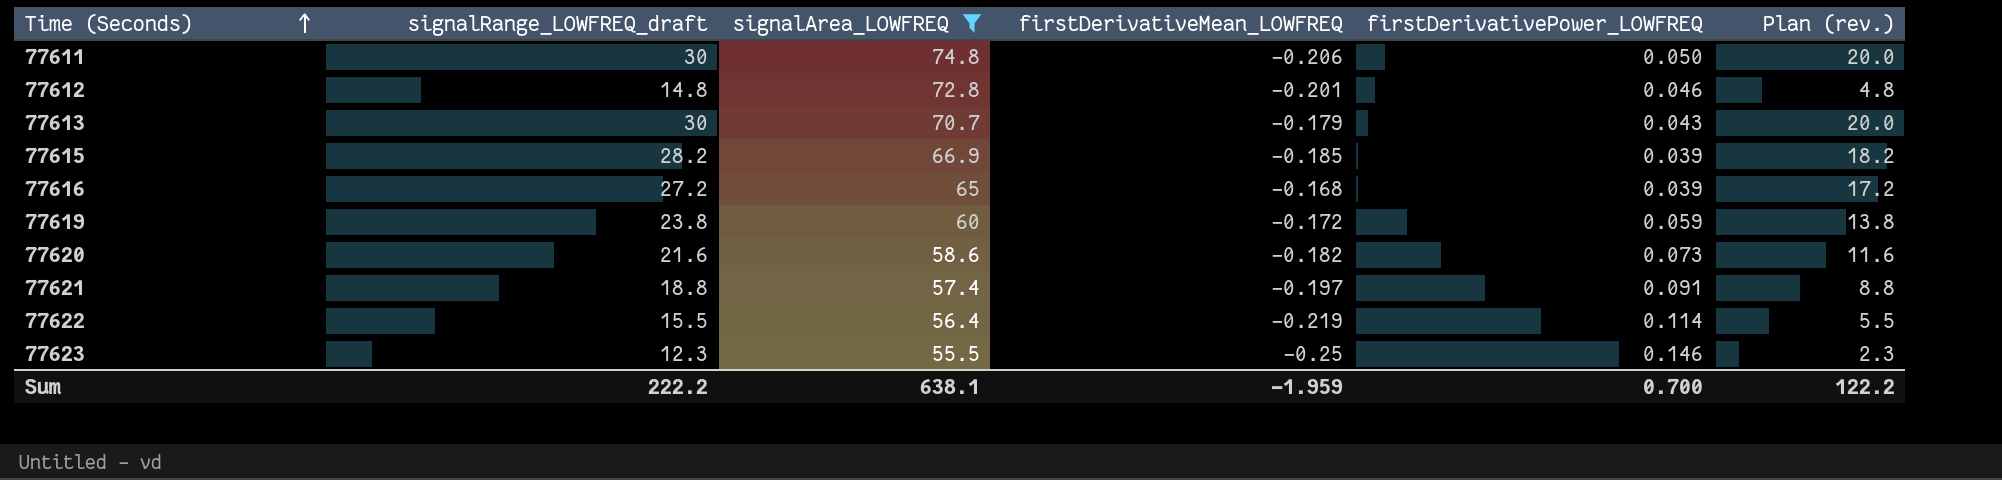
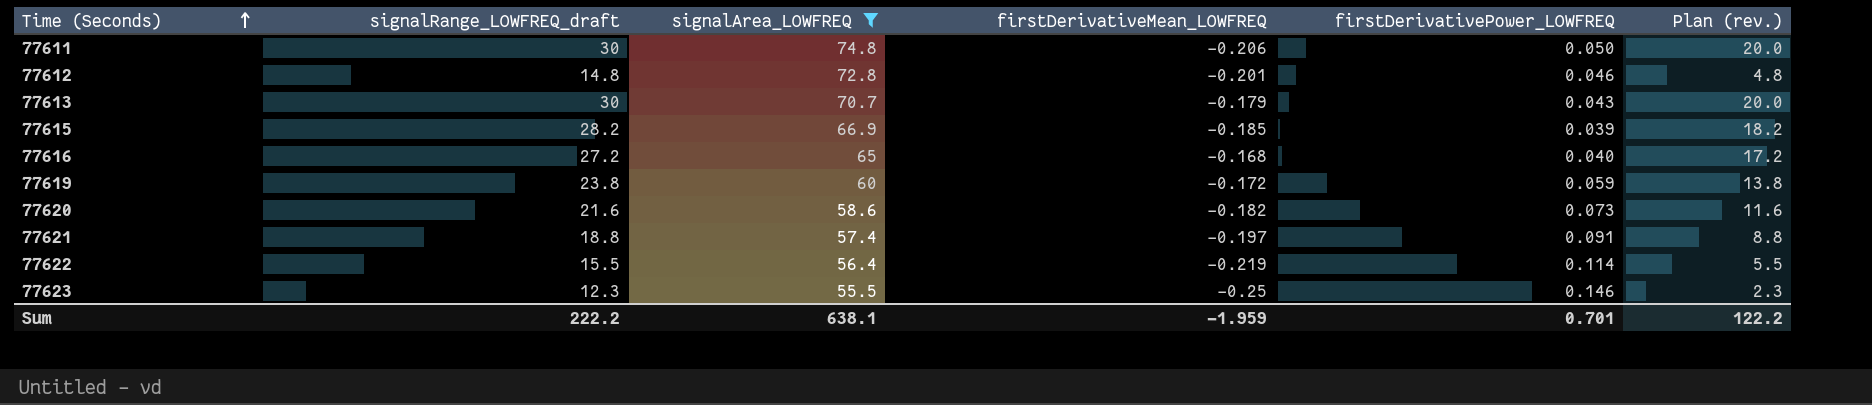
77616 | firstDerivativePower_LOWFREQ: 0.039 -> 0.040
Sum | firstDerivativePower_LOWFREQ: 0.700 -> 0.701

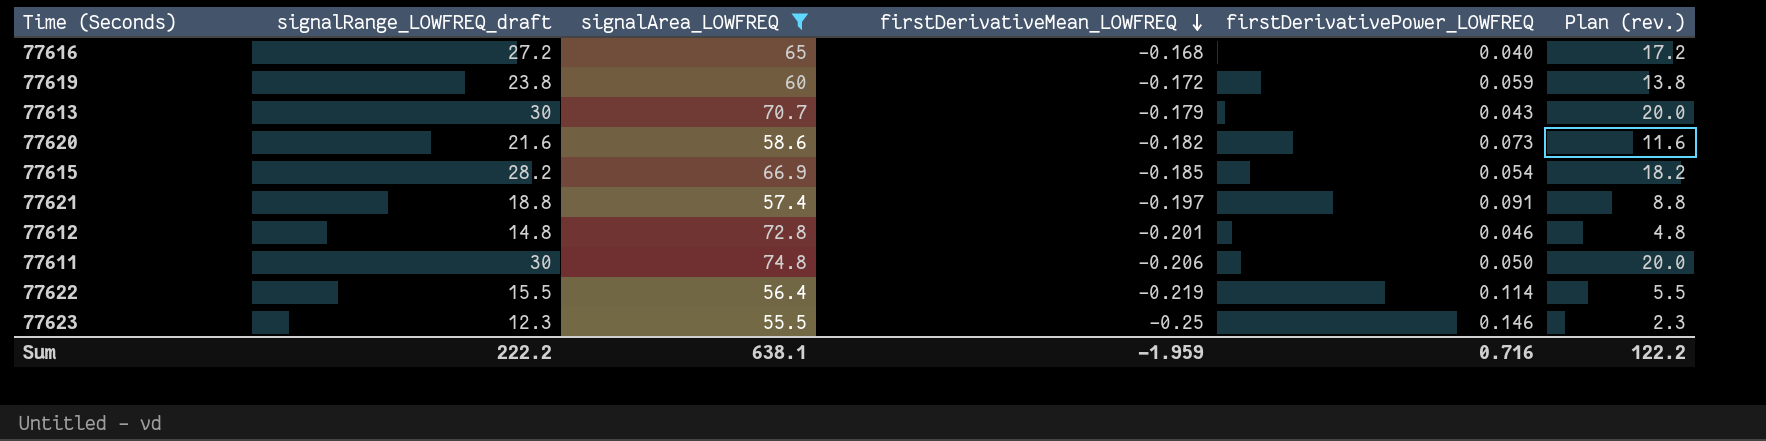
row order: Time (Seconds) ascending -> firstDerivativeMean_LOWFREQ descending
77615 | firstDerivativePower_LOWFREQ: 0.039 -> 0.054
Sum | firstDerivativePower_LOWFREQ: 0.701 -> 0.716

